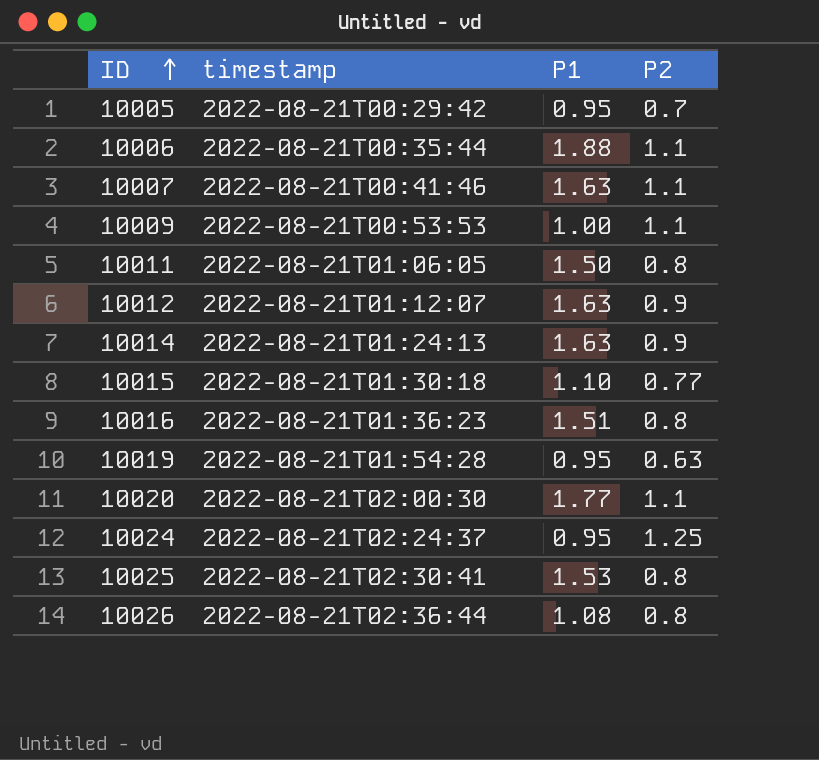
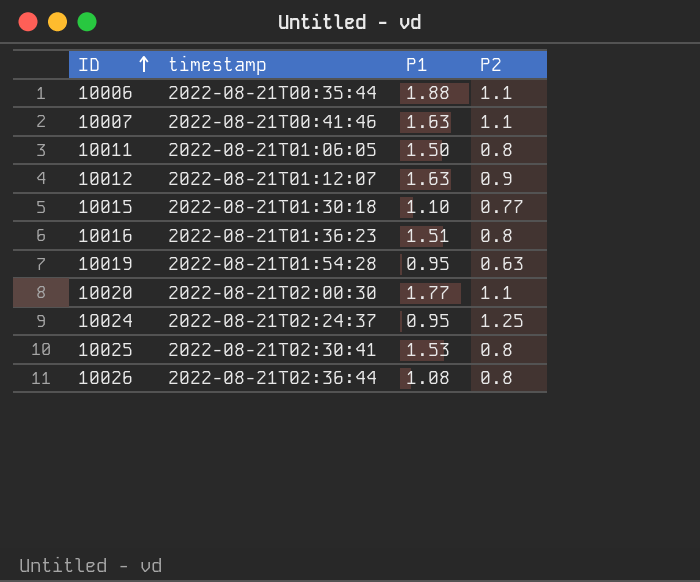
row 10005: 2022-08-21T00:29:42 | 0.95 | 0.7 -> none
row 10009: 2022-08-21T00:53:53 | 1.00 | 1.1 -> none
row 10014: 2022-08-21T01:24:13 | 1.63 | 0.9 -> none

